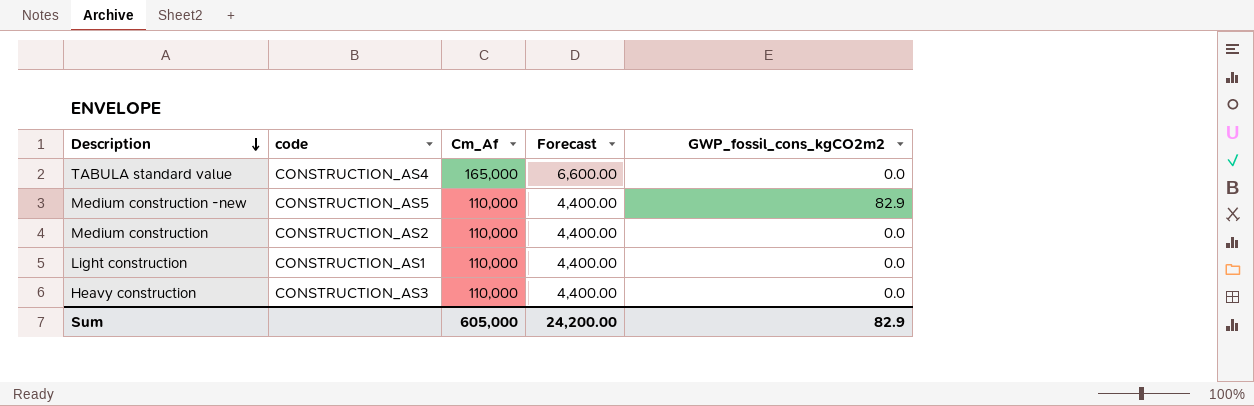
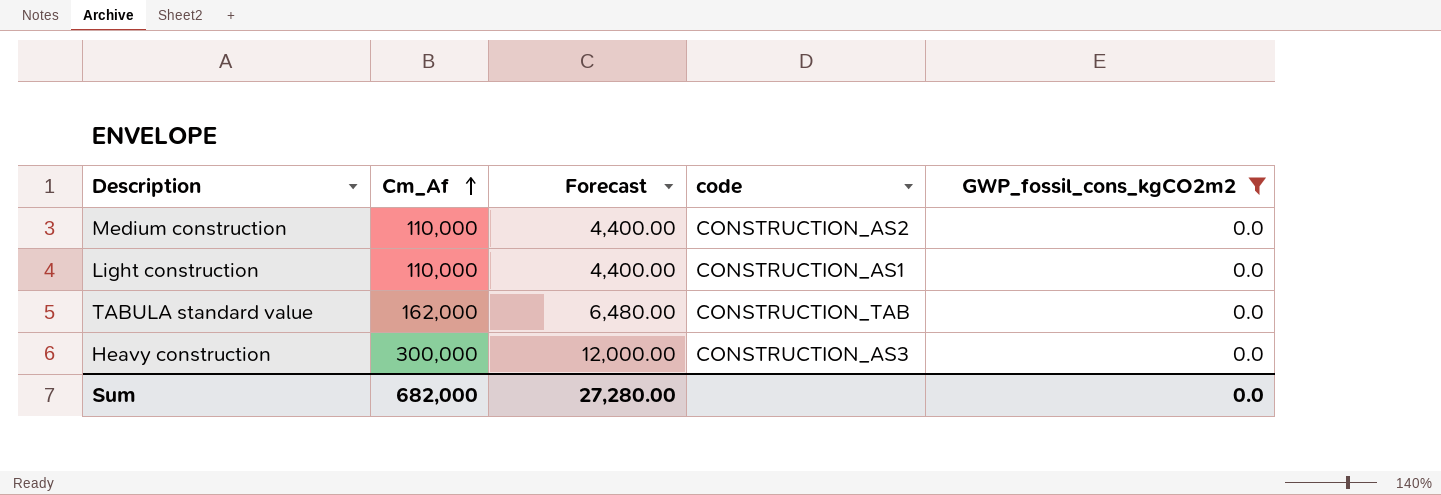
filter: none -> GWP_fossil_cons_kgCO2m2 = 0.0
row order: Description descending -> Cm_Af ascending
column code | position: 2 -> 4
TABULA standard value | Cm_Af: 165,000 -> 162,000
TABULA standard value | Forecast: 6,600.00 -> 6,480.00
TABULA standard value | code: CONSTRUCTION_AS4 -> CONSTRUCTION_TAB
Heavy construction | Cm_Af: 110,000 -> 300,000
Heavy construction | Forecast: 4,400.00 -> 12,000.00
Sum | Cm_Af: 605,000 -> 682,000
Sum | Forecast: 24,200.00 -> 27,280.00
Sum | GWP_fossil_cons_kgCO2m2: 82.9 -> 0.0

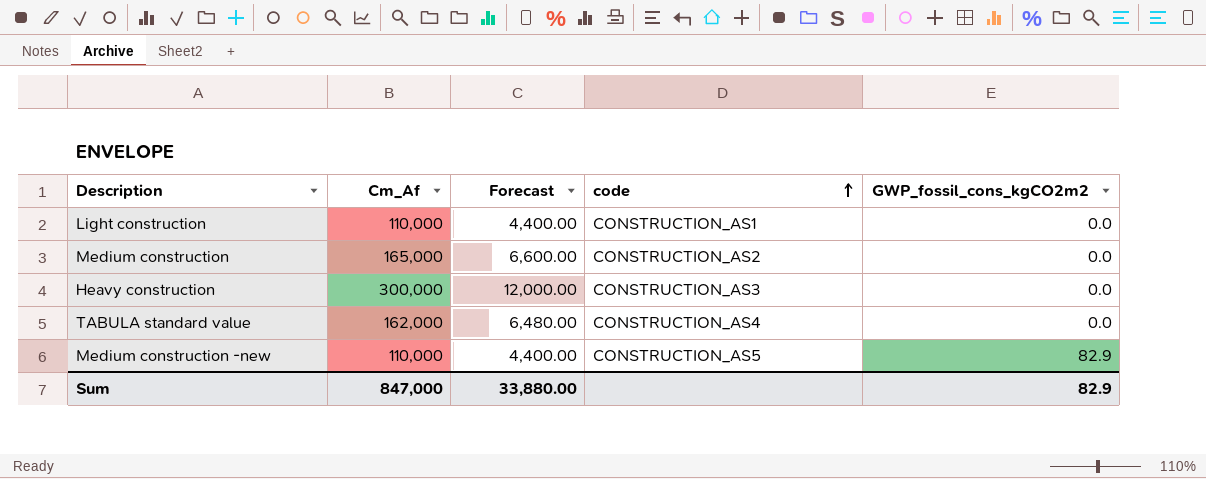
filter: GWP_fossil_cons_kgCO2m2 = 0.0 -> none
row order: Cm_Af ascending -> code ascending
Medium construction | Cm_Af: 110,000 -> 165,000
Medium construction | Forecast: 4,400.00 -> 6,600.00
TABULA standard value | code: CONSTRUCTION_TAB -> CONSTRUCTION_AS4
Sum | Cm_Af: 682,000 -> 847,000
Sum | Forecast: 27,280.00 -> 33,880.00
Sum | GWP_fossil_cons_kgCO2m2: 0.0 -> 82.9

